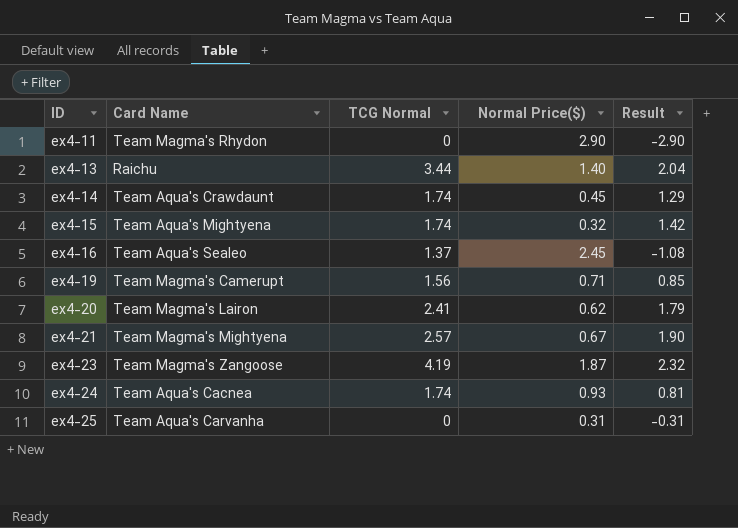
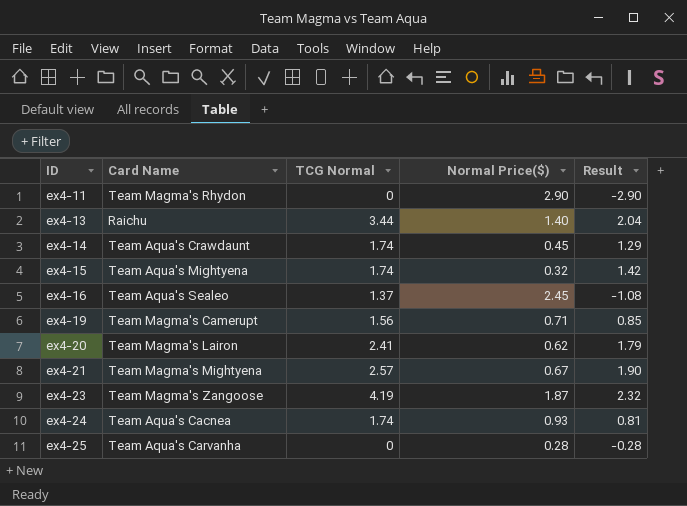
ex4-25 | Normal Price($): 0.31 -> 0.28
ex4-25 | Result: -0.31 -> -0.28

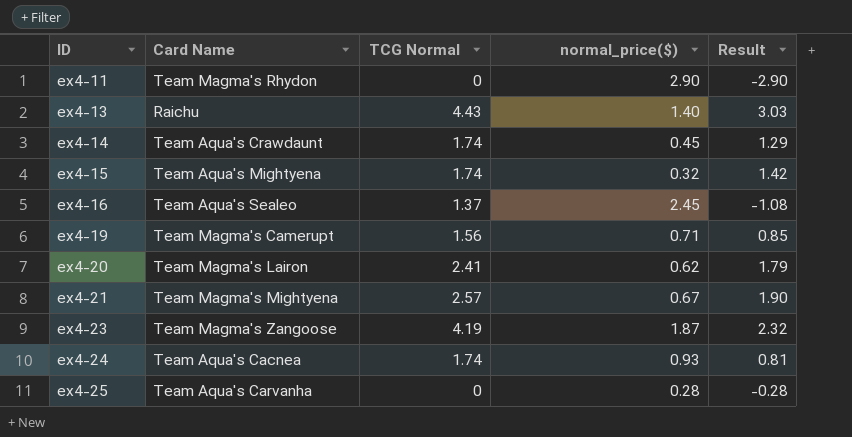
column name: Normal Price($) -> normal_price($)
ex4-13 | TCG Normal: 3.44 -> 4.43
ex4-13 | Result: 2.04 -> 3.03

